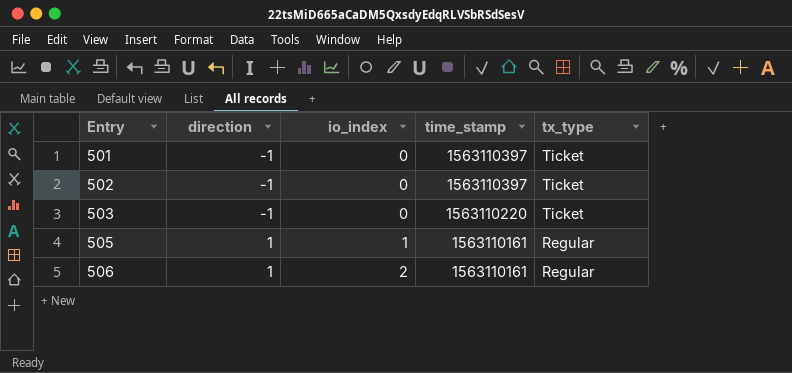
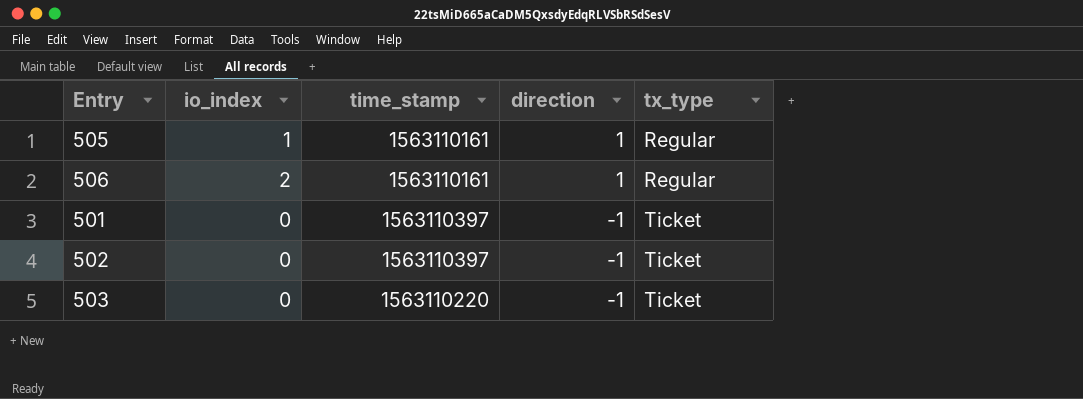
row order: Entry ascending -> direction descending
column direction | position: 2 -> 4

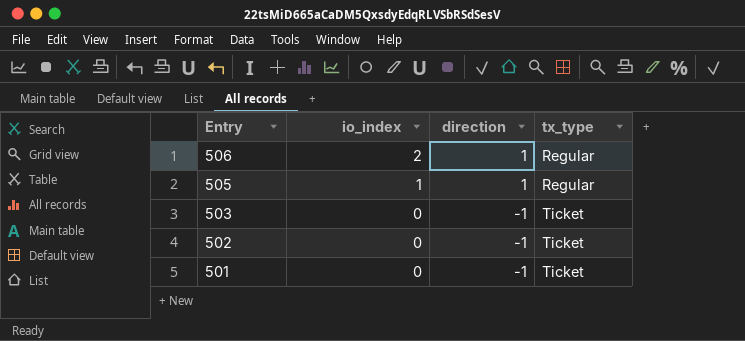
row order: direction descending -> Entry descending
column time_stamp | position: 3 -> none

